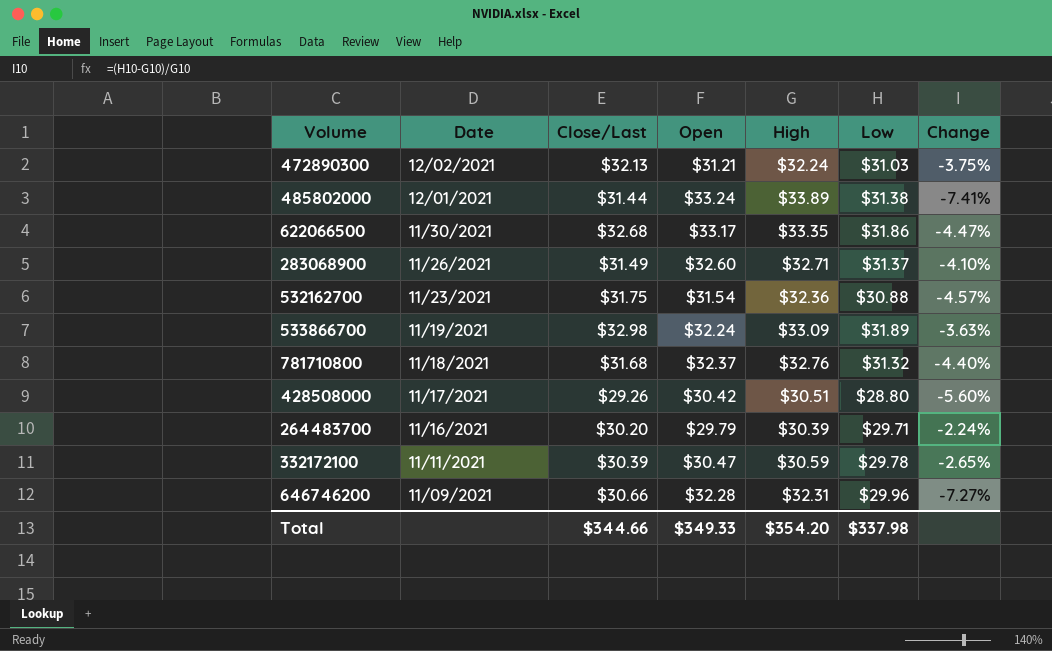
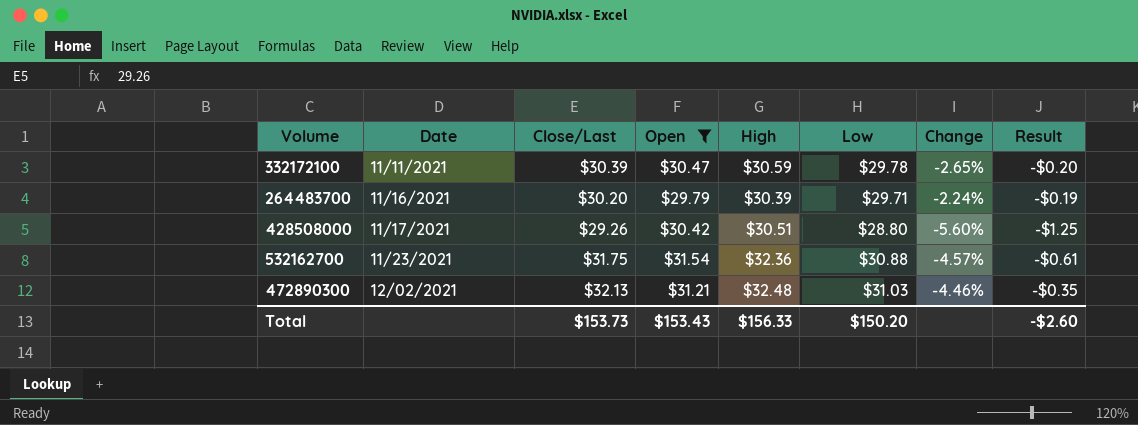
filter: none -> Open <= $31.54
row order: Date descending -> Date ascending
column Result | formula: none -> [Close/Last] - [High]
472890300 | High: $32.24 -> $32.48
472890300 | Change: -3.75% -> -4.46%
Total | Close/Last: $344.66 -> $153.73
Total | Open: $349.33 -> $153.43
Total | High: $354.20 -> $156.33
Total | Low: $337.98 -> $150.20

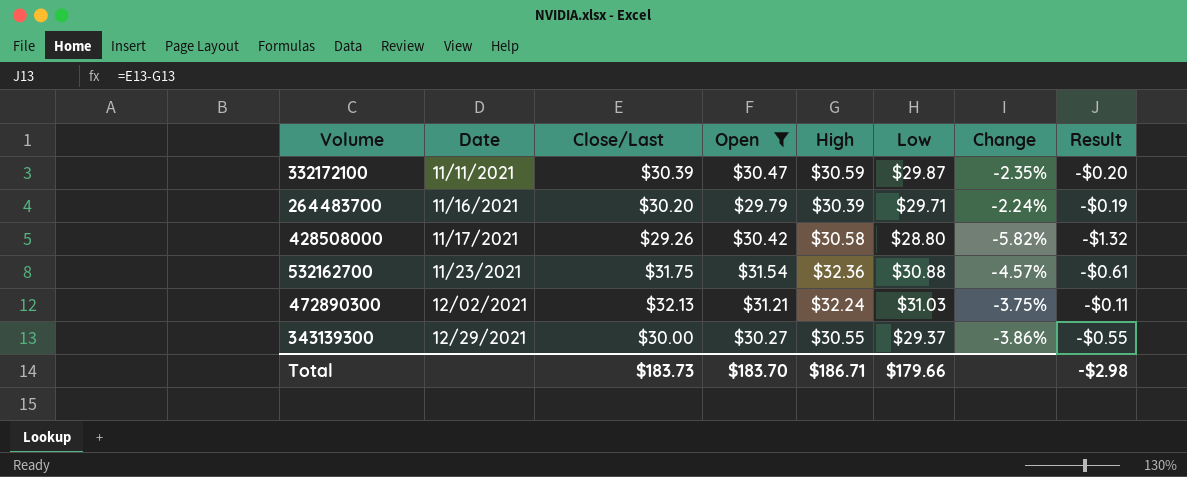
332172100 | Low: $29.78 -> $29.87
332172100 | Change: -2.65% -> -2.35%
428508000 | High: $30.51 -> $30.58
428508000 | Change: -5.60% -> -5.82%
428508000 | Result: -$1.25 -> -$1.32
472890300 | High: $32.48 -> $32.24
472890300 | Change: -4.46% -> -3.75%
472890300 | Result: -$0.35 -> -$0.11
row 343139300: none -> 12/29/2021 | $30.00 | $30.27 | $30.55 | $29.37 | -3.86% | -$0.55
Total | Close/Last: $153.73 -> $183.73
Total | Open: $153.43 -> $183.70
Total | High: $156.33 -> $186.71
Total | Low: $150.20 -> $179.66
Total | Result: -$2.60 -> -$2.98

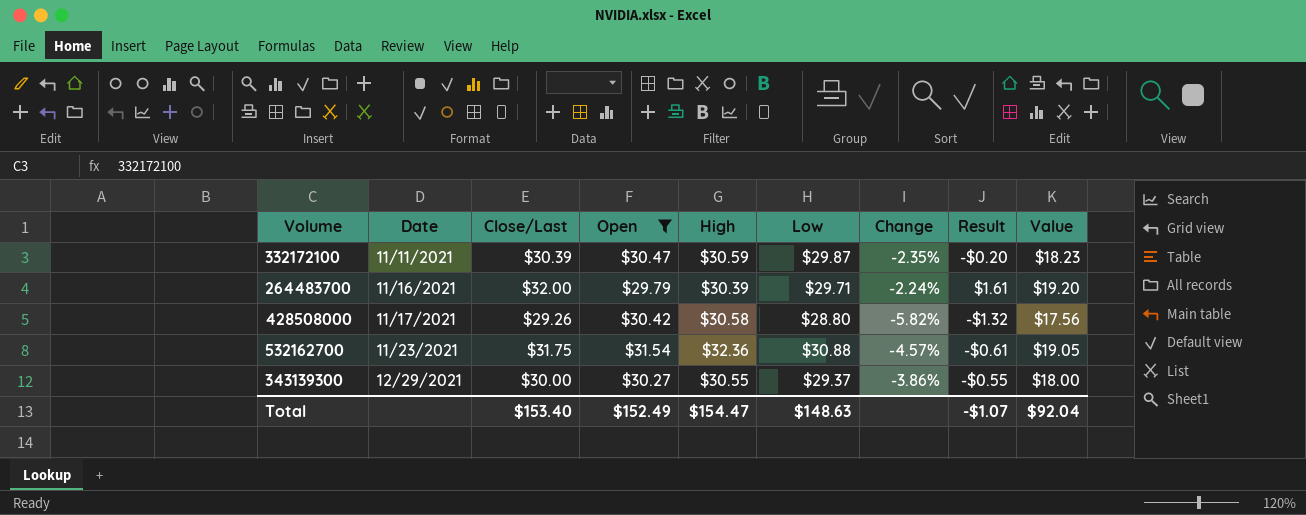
column Value | formula: none -> [Close/Last] * 0.6
row 472890300: 12/02/2021 | $32.13 | $31.21 | $32.24 | $31.03 | -3.75% | -$0.11 -> none
264483700 | Close/Last: $30.20 -> $32.00
264483700 | Result: -$0.19 -> $1.61
Total | Close/Last: $183.73 -> $153.40
Total | Open: $183.70 -> $152.49
Total | High: $186.71 -> $154.47
Total | Low: $179.66 -> $148.63
Total | Result: -$2.98 -> -$1.07

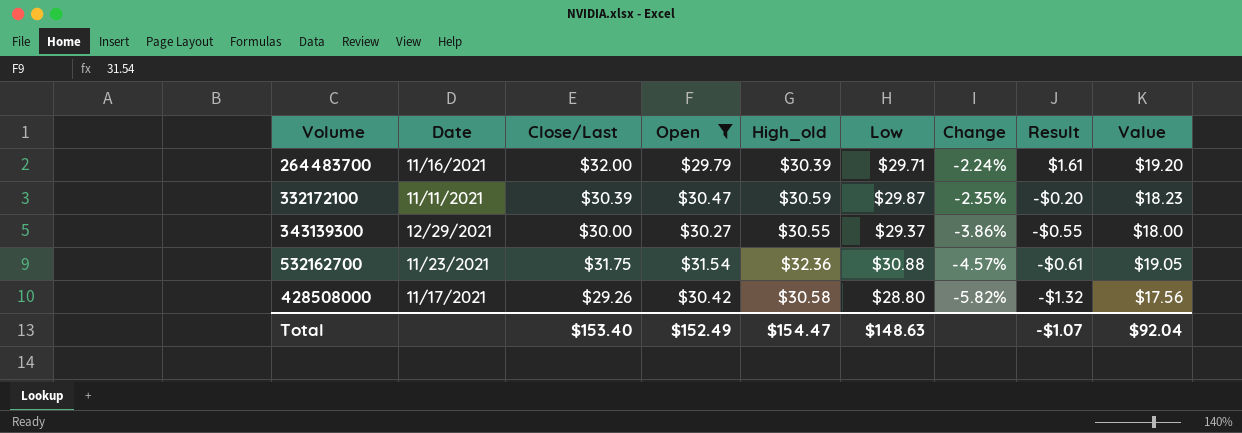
row order: Date ascending -> Change descending
column name: High -> High_old

